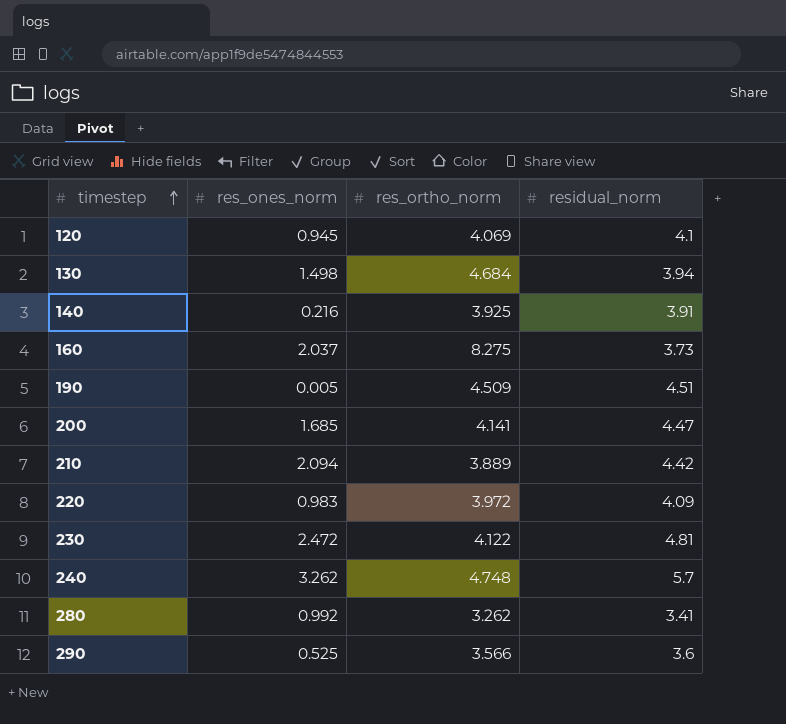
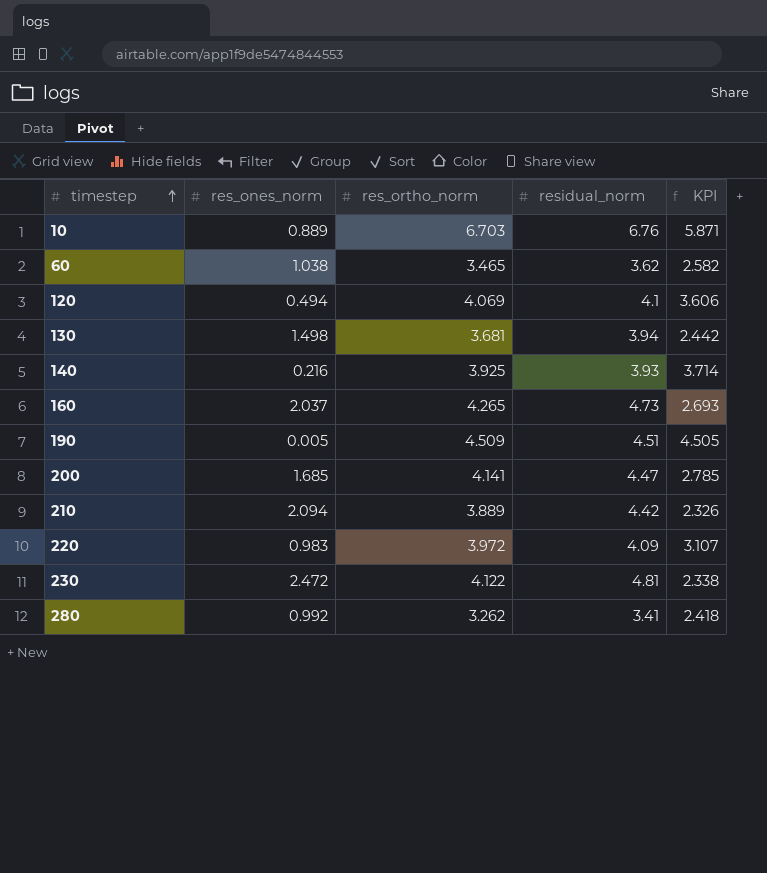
column KPI | formula: none -> [residual_norm] - [res_ones_norm]
row 240: 3.262 | 4.748 | 5.7 -> none
row 290: 0.525 | 3.566 | 3.6 -> none
row 10: none -> 0.889 | 6.703 | 6.76 | 5.871
row 60: none -> 1.038 | 3.465 | 3.62 | 2.582
120 | res_ones_norm: 0.945 -> 0.494
130 | res_ortho_norm: 4.684 -> 3.681
140 | residual_norm: 3.91 -> 3.93
160 | res_ortho_norm: 8.275 -> 4.265
160 | residual_norm: 3.73 -> 4.73

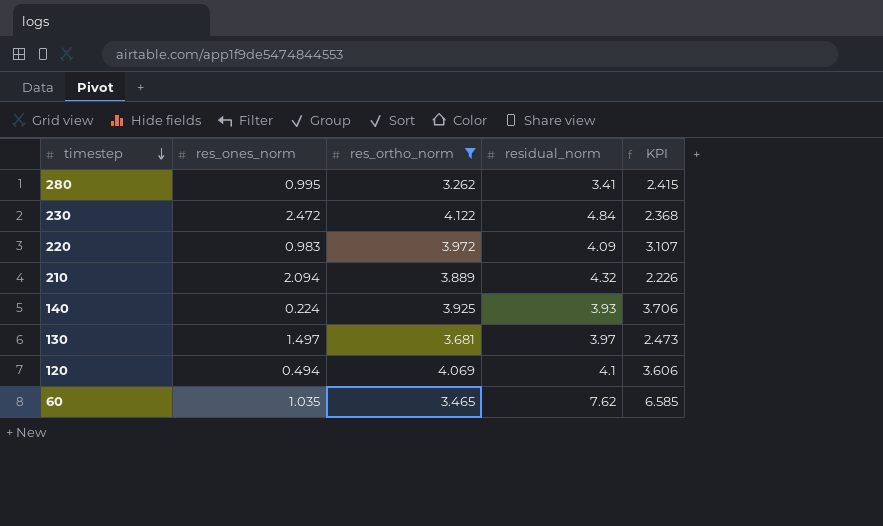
filter: none -> res_ortho_norm <= 4.122
row order: timestep ascending -> timestep descending
280 | res_ones_norm: 0.992 -> 0.995
280 | KPI: 2.418 -> 2.415
230 | residual_norm: 4.81 -> 4.84
230 | KPI: 2.338 -> 2.368
210 | residual_norm: 4.42 -> 4.32
210 | KPI: 2.326 -> 2.226
140 | res_ones_norm: 0.216 -> 0.224
140 | KPI: 3.714 -> 3.706
130 | res_ones_norm: 1.498 -> 1.497
130 | residual_norm: 3.94 -> 3.97
130 | KPI: 2.442 -> 2.473
60 | res_ones_norm: 1.038 -> 1.035
60 | residual_norm: 3.62 -> 7.62
60 | KPI: 2.582 -> 6.585

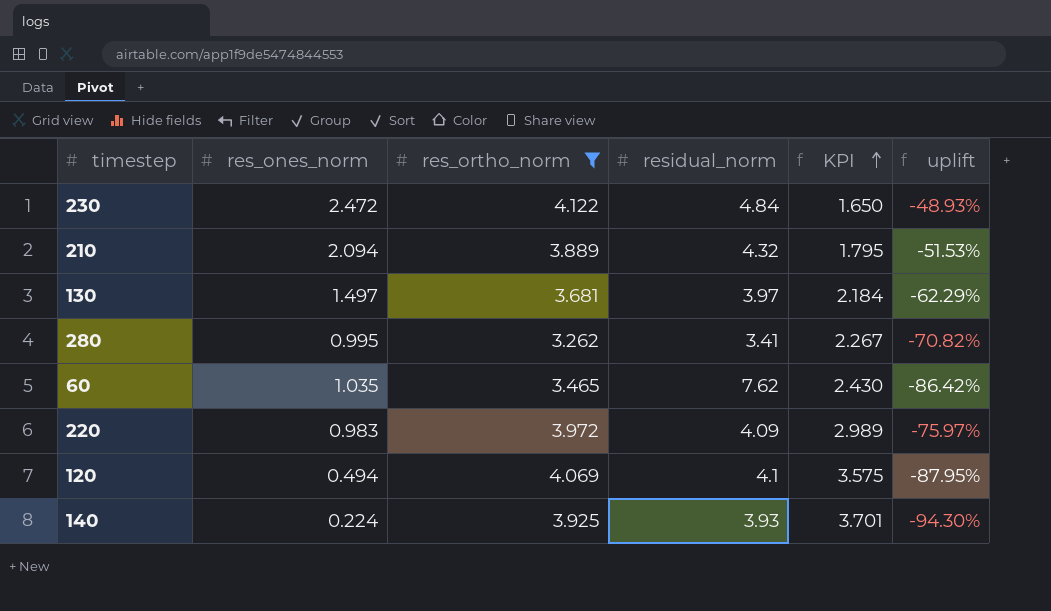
row order: timestep descending -> KPI ascending
column KPI | formula: [residual_norm] - [res_ones_norm] -> [res_ortho_norm] - [res_ones_norm]
column uplift | formula: none -> ([res_ones_norm] - [residual_norm]) / [residual_norm]

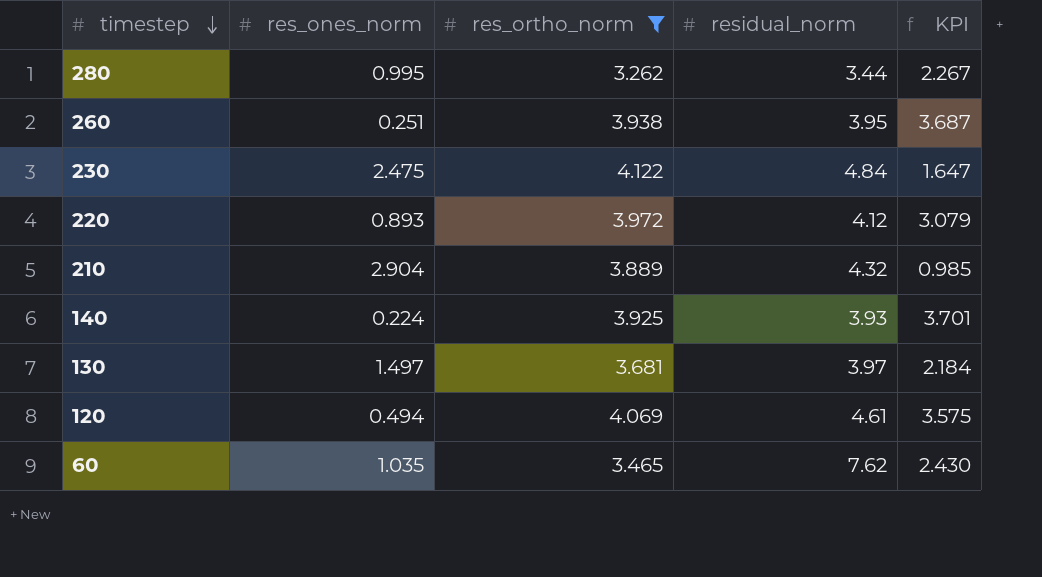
row order: KPI ascending -> timestep descending
column uplift | formula: ([res_ones_norm] - [residual_norm]) / [residual_norm] -> none
280 | residual_norm: 3.41 -> 3.44
row 260: none -> 0.251 | 3.938 | 3.95 | 3.687
230 | res_ones_norm: 2.472 -> 2.475
230 | KPI: 1.650 -> 1.647
220 | res_ones_norm: 0.983 -> 0.893
220 | residual_norm: 4.09 -> 4.12
220 | KPI: 2.989 -> 3.079
210 | res_ones_norm: 2.094 -> 2.904
210 | KPI: 1.795 -> 0.985
120 | residual_norm: 4.1 -> 4.61

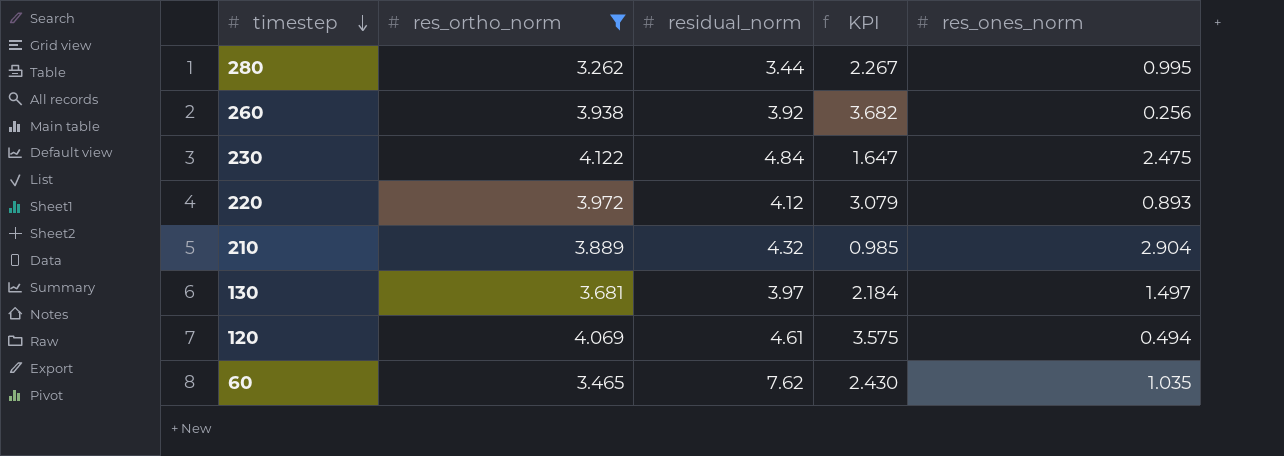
column res_ones_norm | position: 2 -> 5
row 140: 0.224 | 3.925 | 3.93 | 3.701 -> none
260 | residual_norm: 3.95 -> 3.92
260 | KPI: 3.687 -> 3.682
260 | res_ones_norm: 0.251 -> 0.256

